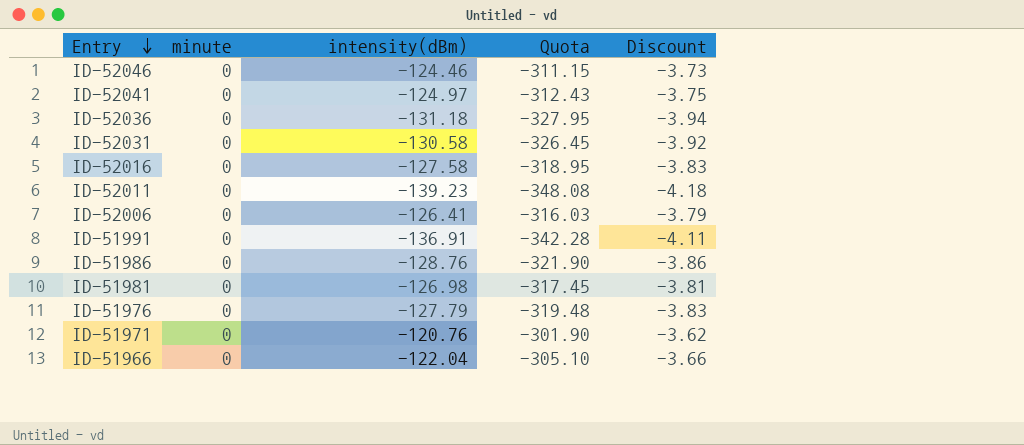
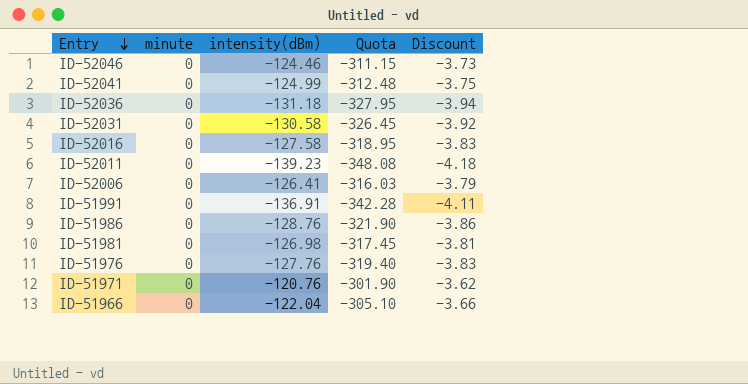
ID-52041 | intensity(dBm): -124.97 -> -124.99
ID-52041 | Quota: -312.43 -> -312.48
ID-51976 | intensity(dBm): -127.79 -> -127.76
ID-51976 | Quota: -319.48 -> -319.40

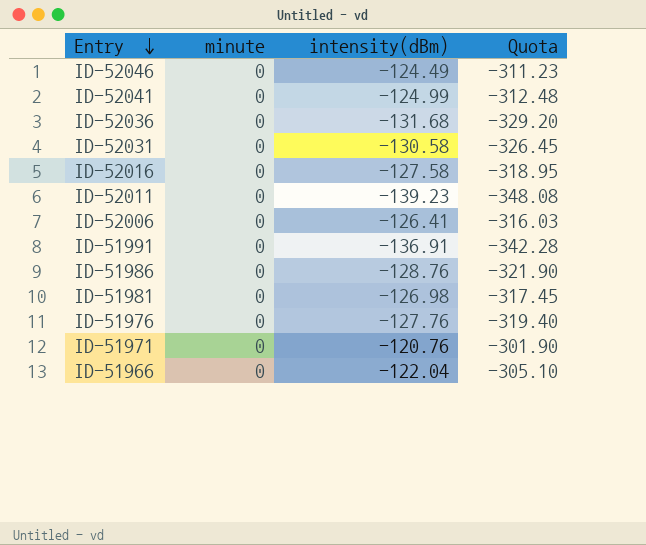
column Discount | formula: [intensity(dBm)] * 0.03 -> none
ID-52046 | intensity(dBm): -124.46 -> -124.49
ID-52046 | Quota: -311.15 -> -311.23
ID-52036 | intensity(dBm): -131.18 -> -131.68
ID-52036 | Quota: -327.95 -> -329.20

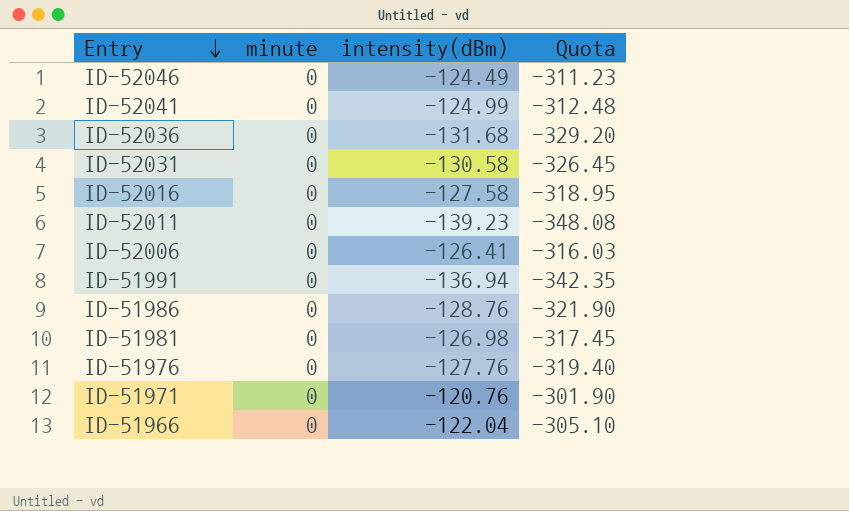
ID-51991 | intensity(dBm): -136.91 -> -136.94
ID-51991 | Quota: -342.28 -> -342.35

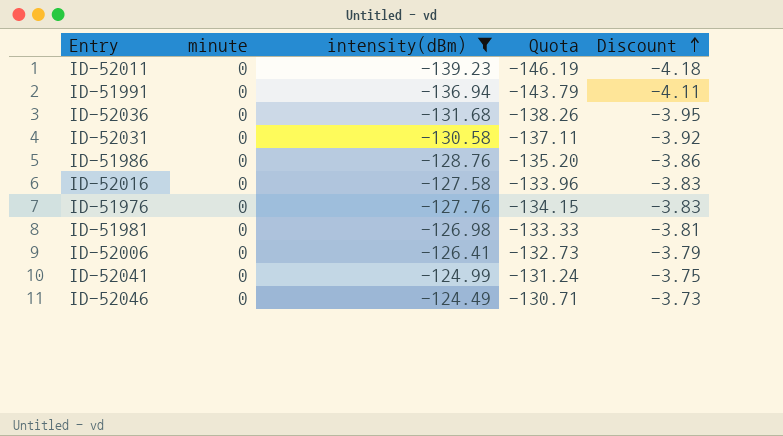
filter: none -> intensity(dBm) <= -124.49
row order: Entry descending -> Discount ascending
column Quota | formula: [intensity(dBm)] * 2.5 -> [intensity(dBm)] * 1.05
column Discount | formula: none -> [intensity(dBm)] * 0.03

